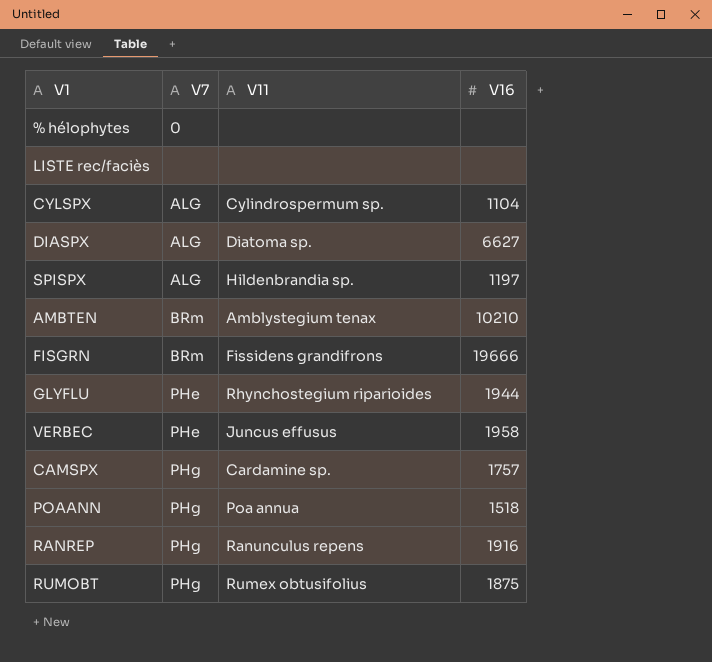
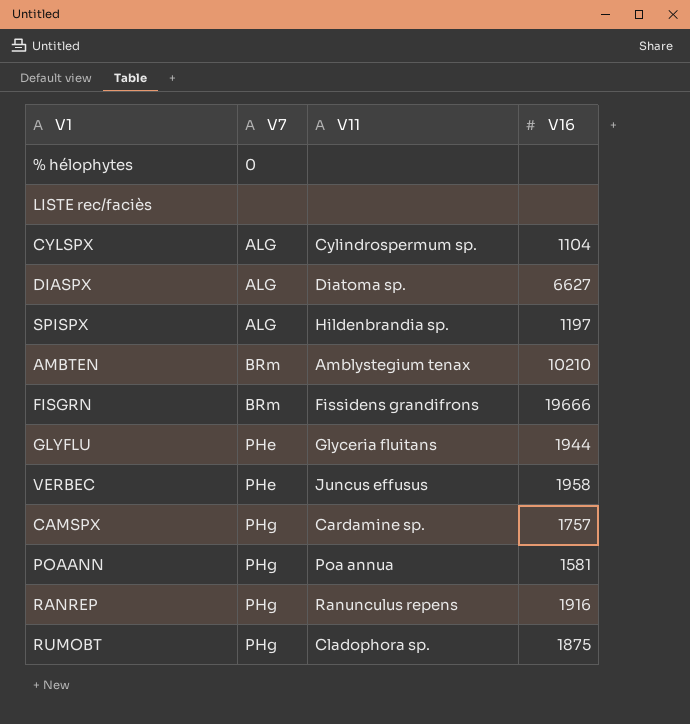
GLYFLU | V11: Rhynchostegium riparioides -> Glyceria fluitans
POAANN | V16: 1518 -> 1581
RUMOBT | V11: Rumex obtusifolius -> Cladophora sp.

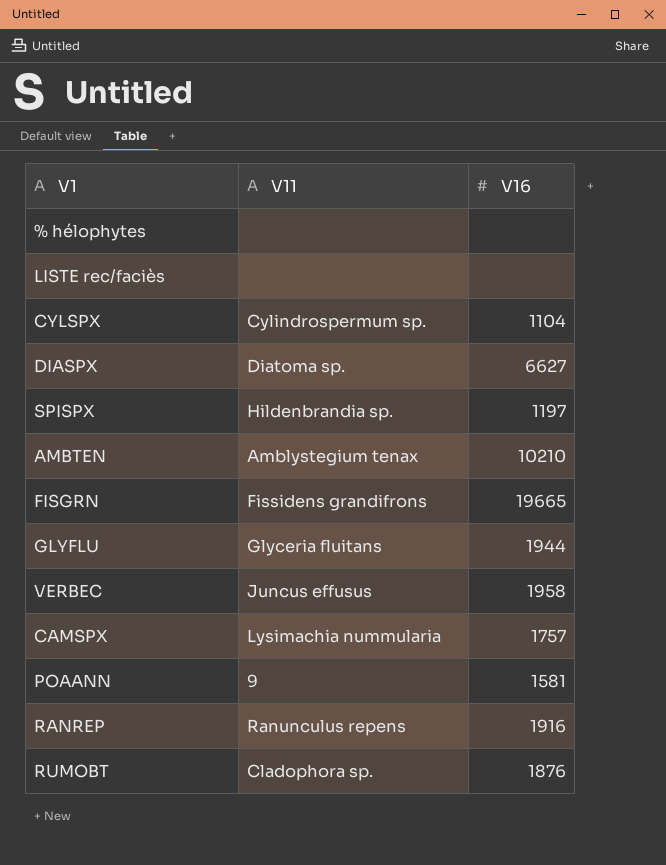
column V7 | position: 2 -> none
FISGRN | V16: 19666 -> 19665
CAMSPX | V11: Cardamine sp. -> Lysimachia nummularia
POAANN | V11: Poa annua -> 9
RUMOBT | V16: 1875 -> 1876

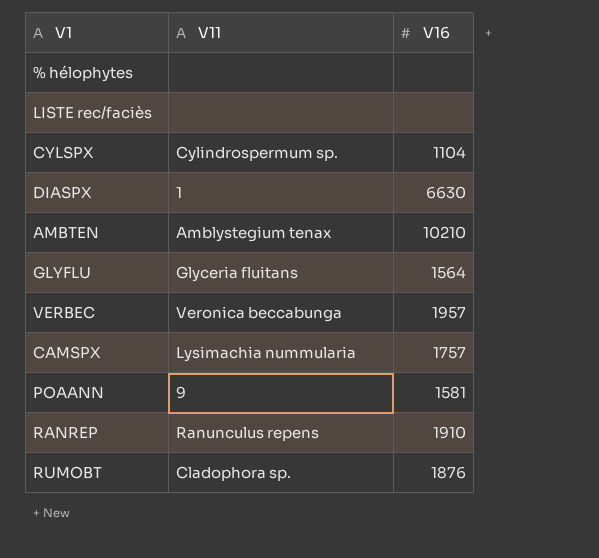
row SPISPX: Hildenbrandia sp. | 1197 -> none
row FISGRN: Fissidens grandifrons | 19665 -> none
DIASPX | V11: Diatoma sp. -> 1
DIASPX | V16: 6627 -> 6630
GLYFLU | V16: 1944 -> 1564
VERBEC | V11: Juncus effusus -> Veronica beccabunga
VERBEC | V16: 1958 -> 1957
RANREP | V16: 1916 -> 1910

